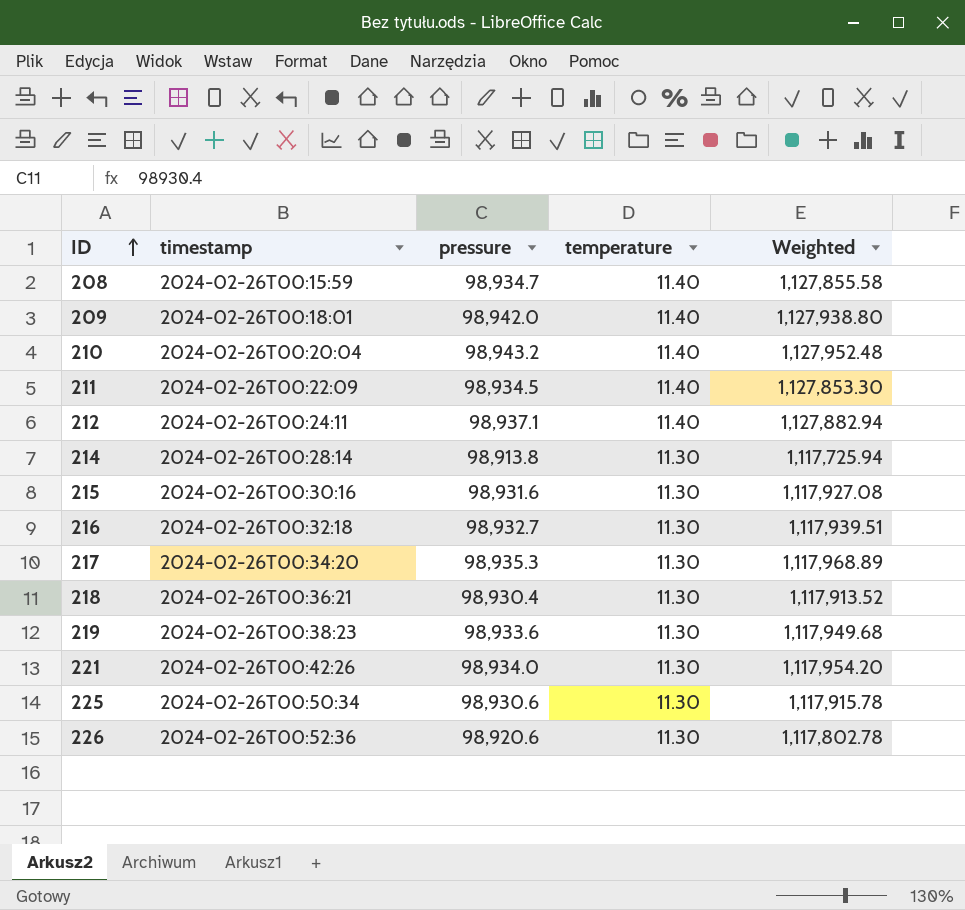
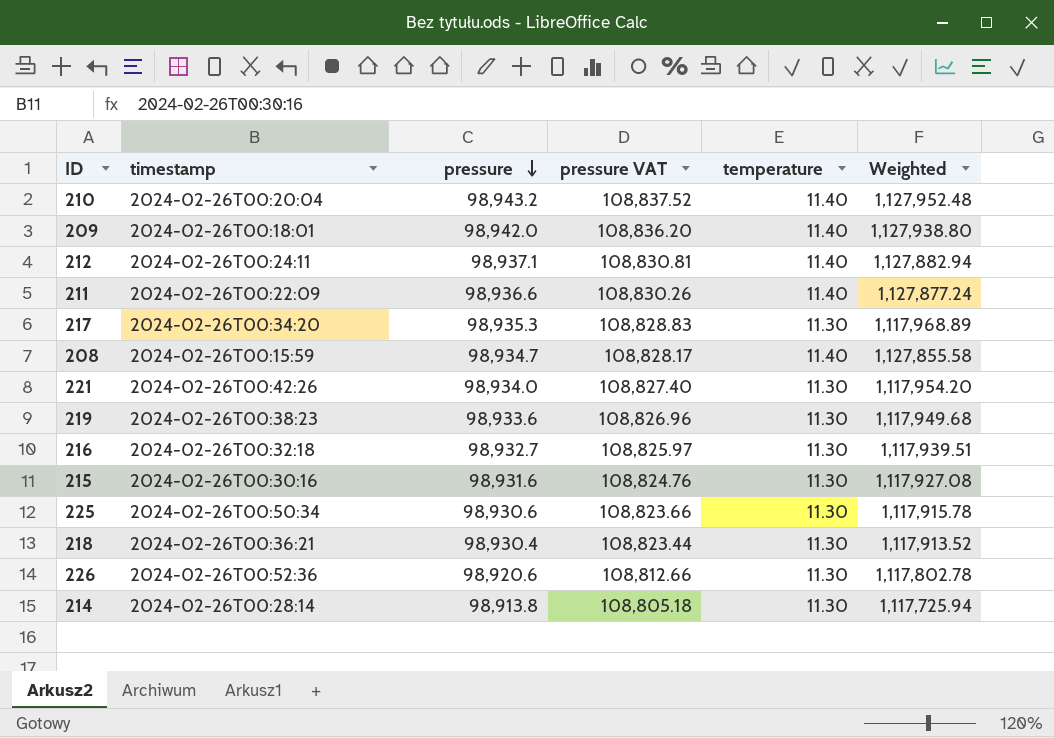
row order: ID ascending -> pressure descending
column pressure VAT | formula: none -> [pressure] * 1.1
211 | pressure: 98,934.5 -> 98,936.6
211 | Weighted: 1,127,853.30 -> 1,127,877.24

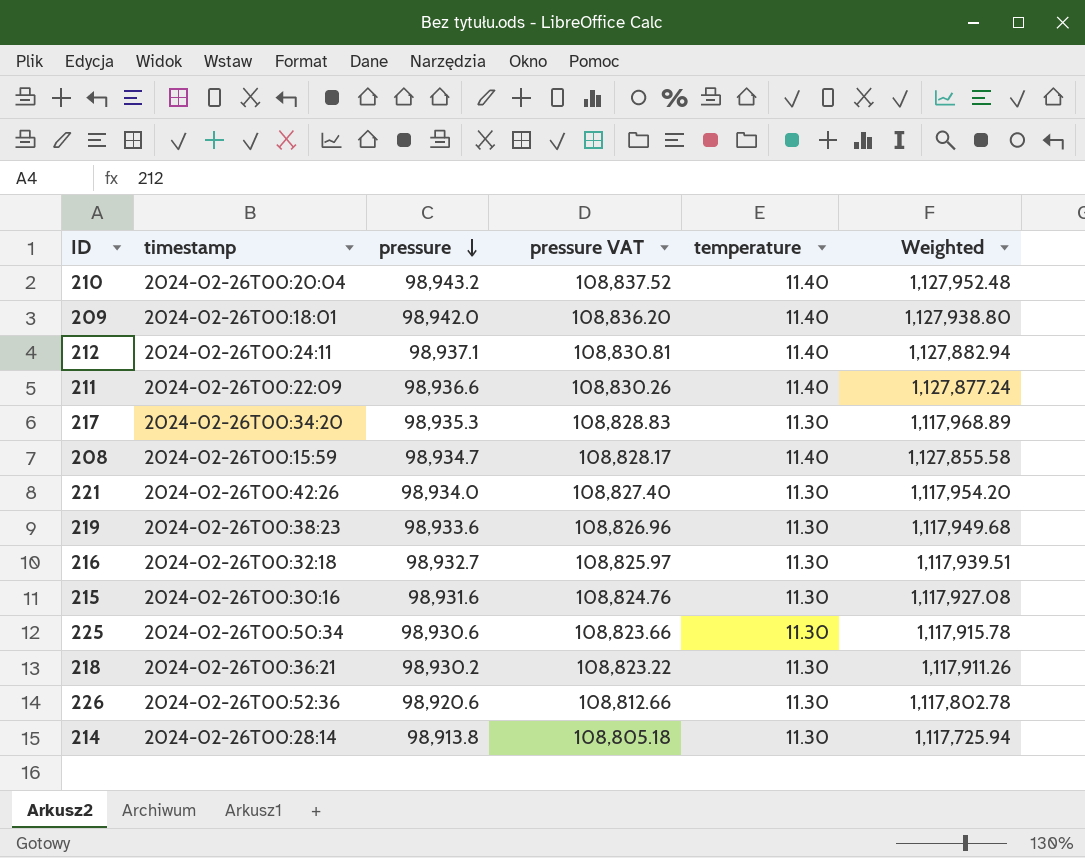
218 | pressure: 98,930.4 -> 98,930.2
218 | pressure VAT: 108,823.44 -> 108,823.22
218 | Weighted: 1,117,913.52 -> 1,117,911.26

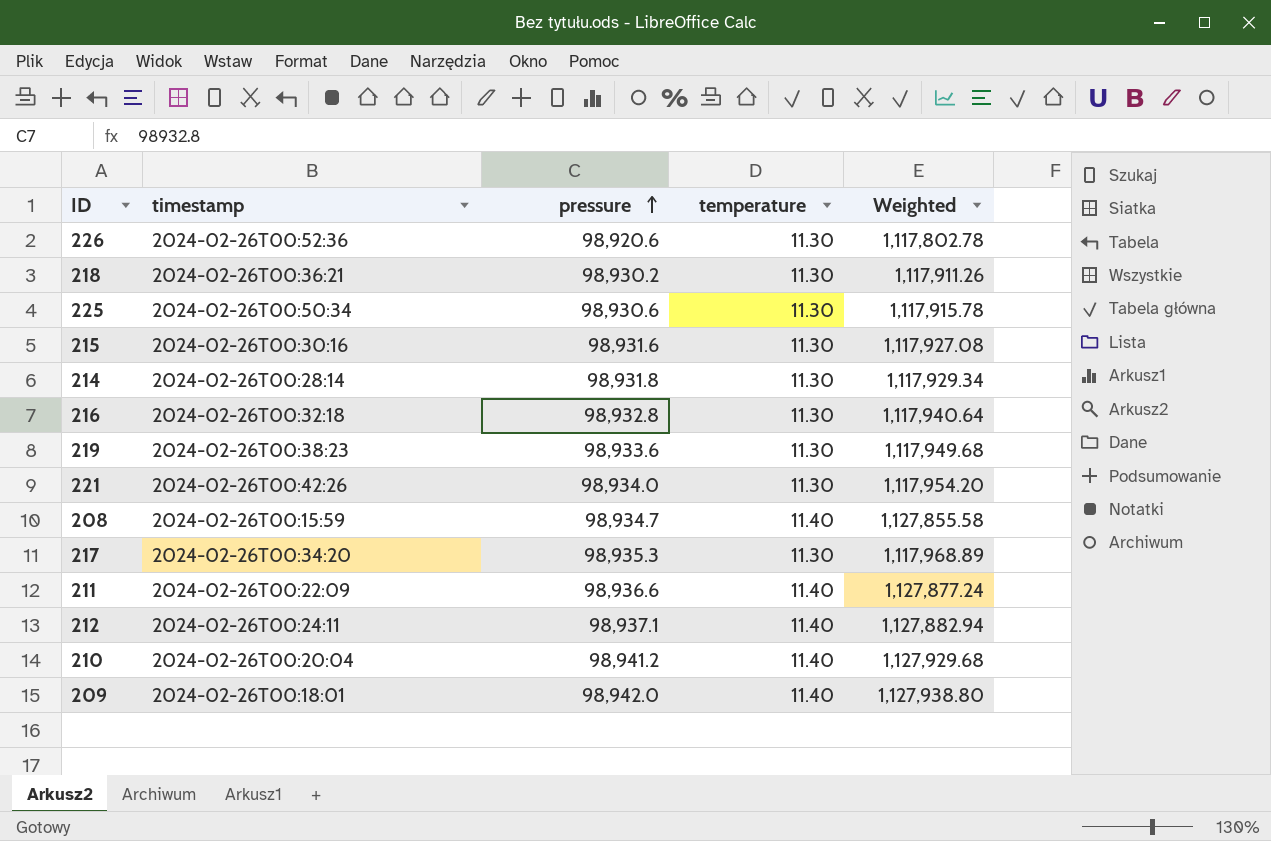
row order: pressure descending -> pressure ascending
column pressure VAT | formula: [pressure] * 1.1 -> none
214 | pressure: 98,913.8 -> 98,931.8
214 | Weighted: 1,117,725.94 -> 1,117,929.34
216 | pressure: 98,932.7 -> 98,932.8
216 | Weighted: 1,117,939.51 -> 1,117,940.64
210 | pressure: 98,943.2 -> 98,941.2
210 | Weighted: 1,127,952.48 -> 1,127,929.68

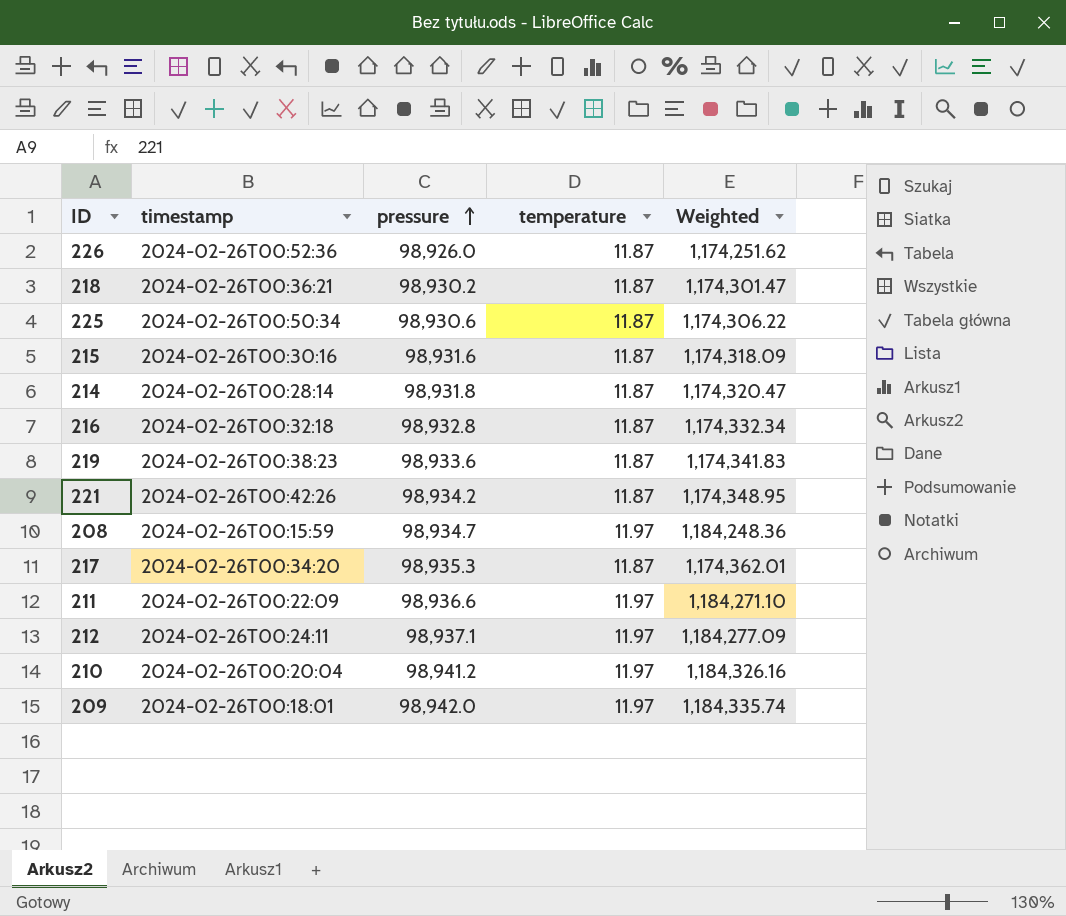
226 | pressure: 98,920.6 -> 98,926.0
226 | temperature: 11.30 -> 11.87
226 | Weighted: 1,117,802.78 -> 1,174,251.62
218 | temperature: 11.30 -> 11.87
218 | Weighted: 1,117,911.26 -> 1,174,301.47
225 | temperature: 11.30 -> 11.87
225 | Weighted: 1,117,915.78 -> 1,174,306.22
215 | temperature: 11.30 -> 11.87
215 | Weighted: 1,117,927.08 -> 1,174,318.09
214 | temperature: 11.30 -> 11.87
214 | Weighted: 1,117,929.34 -> 1,174,320.47
216 | temperature: 11.30 -> 11.87
216 | Weighted: 1,117,940.64 -> 1,174,332.34
219 | temperature: 11.30 -> 11.87
219 | Weighted: 1,117,949.68 -> 1,174,341.83
221 | pressure: 98,934.0 -> 98,934.2
221 | temperature: 11.30 -> 11.87
221 | Weighted: 1,117,954.20 -> 1,174,348.95
208 | temperature: 11.40 -> 11.97
208 | Weighted: 1,127,855.58 -> 1,184,248.36
217 | temperature: 11.30 -> 11.87
217 | Weighted: 1,117,968.89 -> 1,174,362.01
211 | temperature: 11.40 -> 11.97
211 | Weighted: 1,127,877.24 -> 1,184,271.10
212 | temperature: 11.40 -> 11.97
212 | Weighted: 1,127,882.94 -> 1,184,277.09
210 | temperature: 11.40 -> 11.97
210 | Weighted: 1,127,929.68 -> 1,184,326.16
209 | temperature: 11.40 -> 11.97
209 | Weighted: 1,127,938.80 -> 1,184,335.74

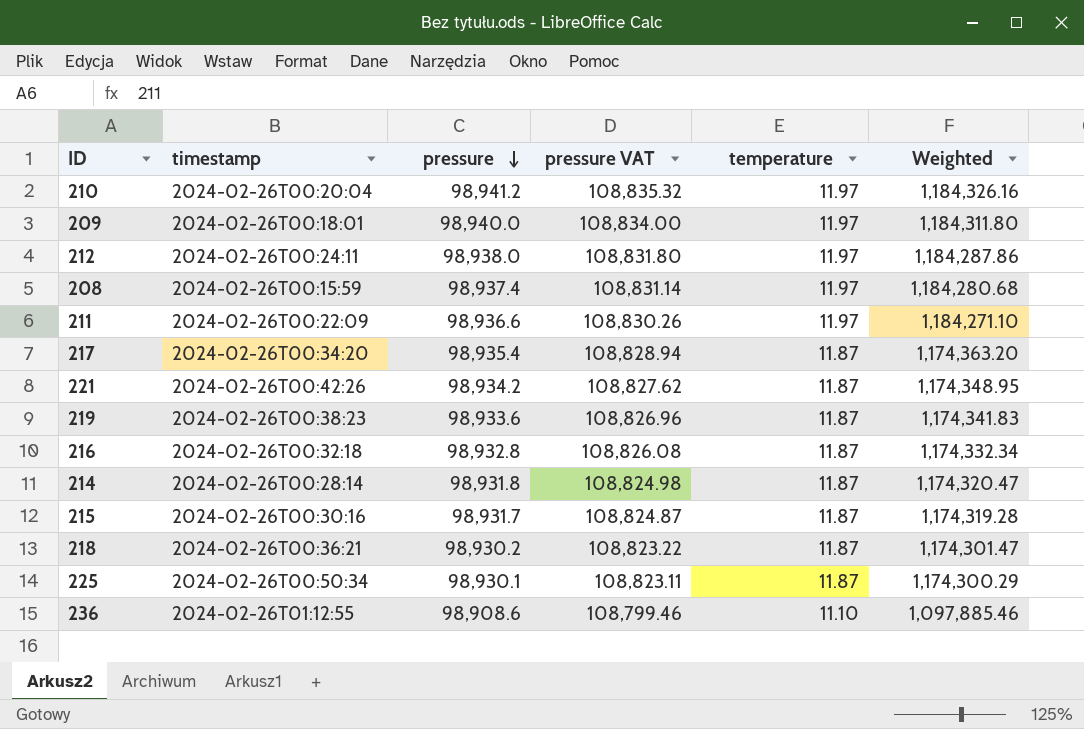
row order: pressure ascending -> pressure descending
column pressure VAT | formula: none -> [pressure] * 1.1
row 226: 2024-02-26T00:52:36 | 98,926.0 | 11.87 | 1,174,251.62 -> none
209 | pressure: 98,942.0 -> 98,940.0
209 | Weighted: 1,184,335.74 -> 1,184,311.80
212 | pressure: 98,937.1 -> 98,938.0
212 | Weighted: 1,184,277.09 -> 1,184,287.86
208 | pressure: 98,934.7 -> 98,937.4
208 | Weighted: 1,184,248.36 -> 1,184,280.68
217 | pressure: 98,935.3 -> 98,935.4
217 | Weighted: 1,174,362.01 -> 1,174,363.20
215 | pressure: 98,931.6 -> 98,931.7
215 | Weighted: 1,174,318.09 -> 1,174,319.28
225 | pressure: 98,930.6 -> 98,930.1
225 | Weighted: 1,174,306.22 -> 1,174,300.29
row 236: none -> 2024-02-26T01:12:55 | 98,908.6 | 108,799.46 | 11.10 | 1,097,885.46

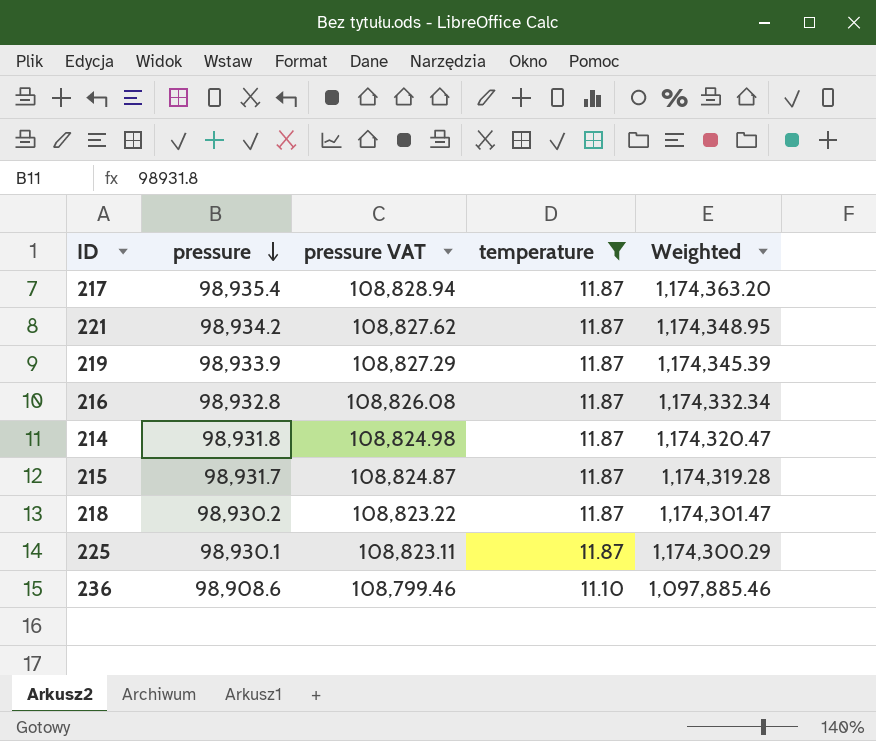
filter: none -> temperature != 11.97
column timestamp | position: 2 -> none
219 | pressure: 98,933.6 -> 98,933.9
219 | pressure VAT: 108,826.96 -> 108,827.29
219 | Weighted: 1,174,341.83 -> 1,174,345.39

